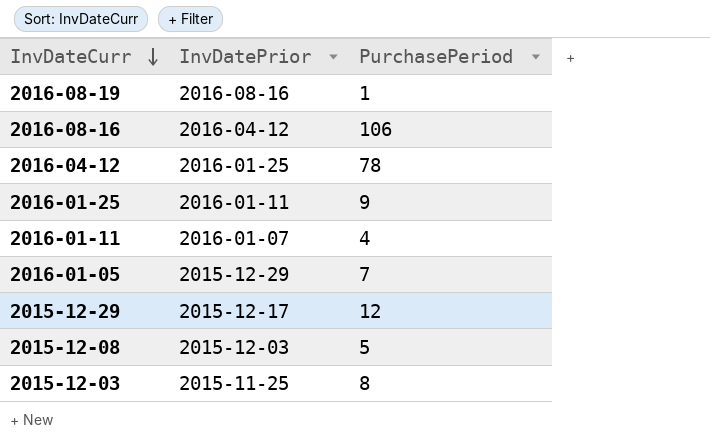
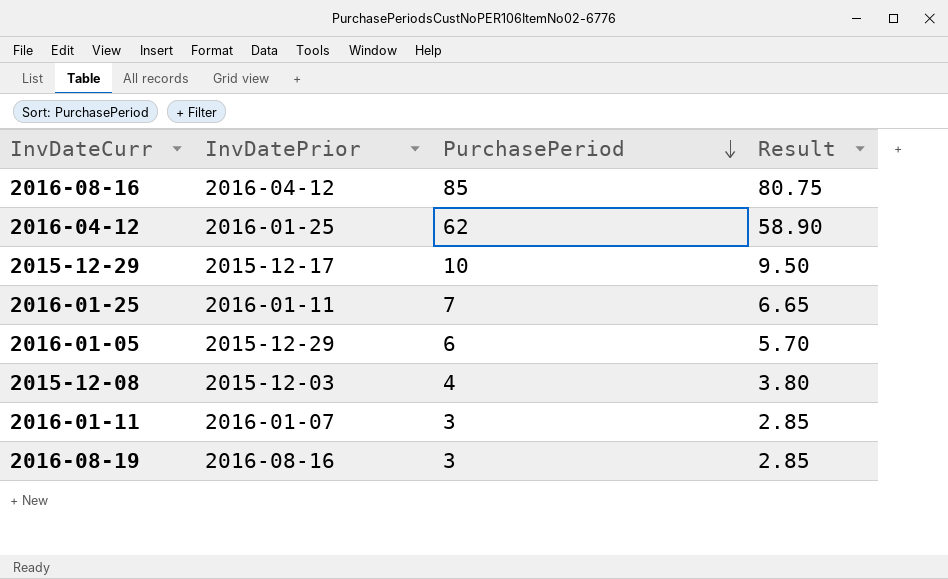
row order: InvDateCurr descending -> PurchasePeriod descending
column Result | formula: none -> [PurchasePeriod] * 0.95
row 2015-12-03: 2015-11-25 | 8 -> none
2016-08-16 | PurchasePeriod: 106 -> 85
2016-04-12 | PurchasePeriod: 78 -> 62
2015-12-29 | PurchasePeriod: 12 -> 10
2016-01-25 | PurchasePeriod: 9 -> 7
2016-01-05 | PurchasePeriod: 7 -> 6
2015-12-08 | PurchasePeriod: 5 -> 4
2016-01-11 | PurchasePeriod: 4 -> 3
2016-08-19 | PurchasePeriod: 1 -> 3

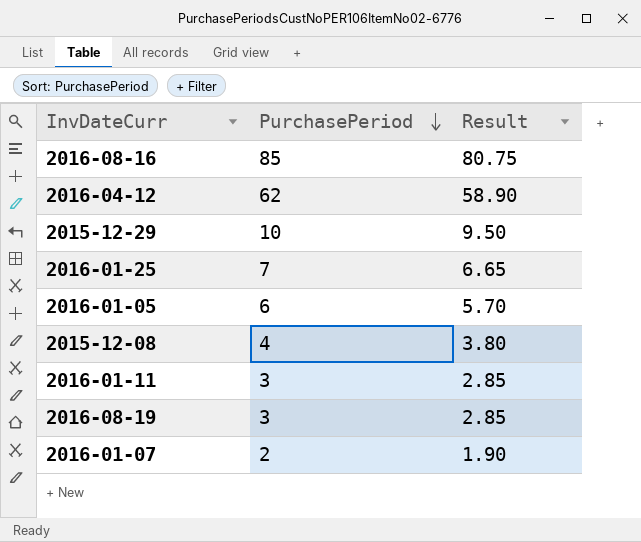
column InvDatePrior | position: 2 -> none
row 2016-01-07: none -> 2 | 1.90

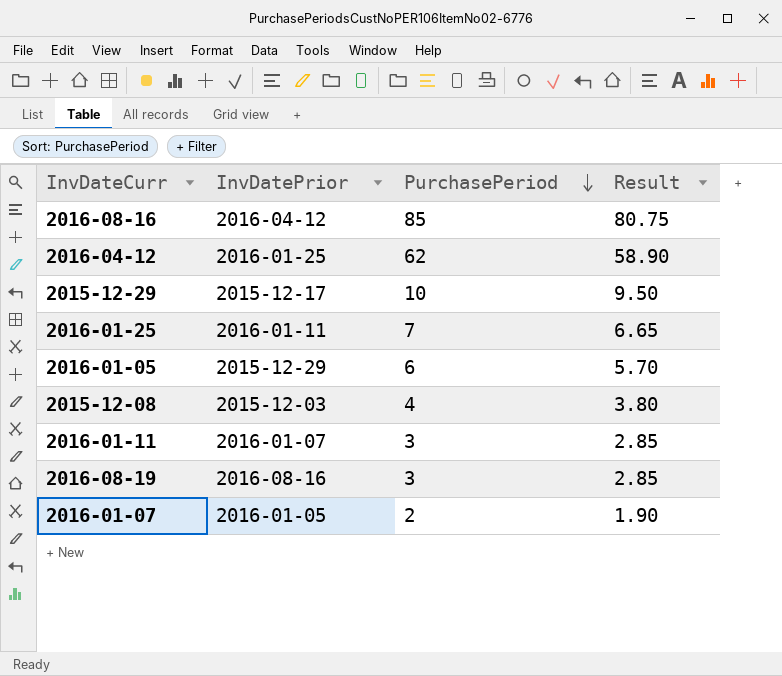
column InvDatePrior | position: none -> 2

